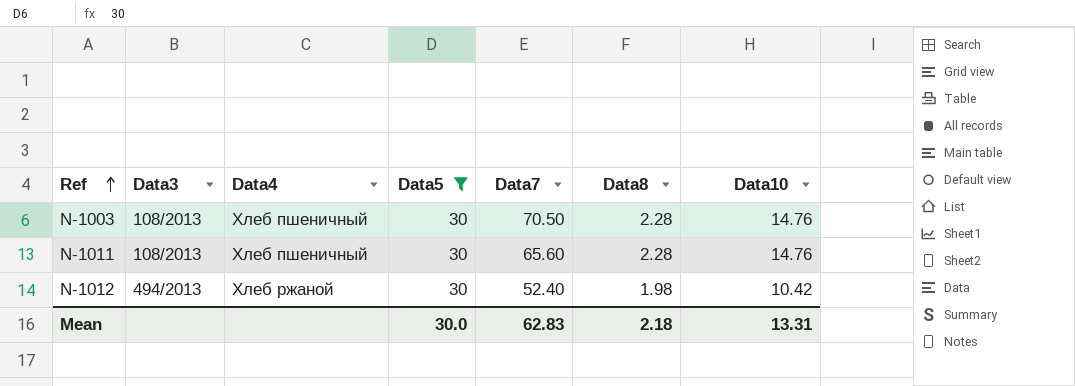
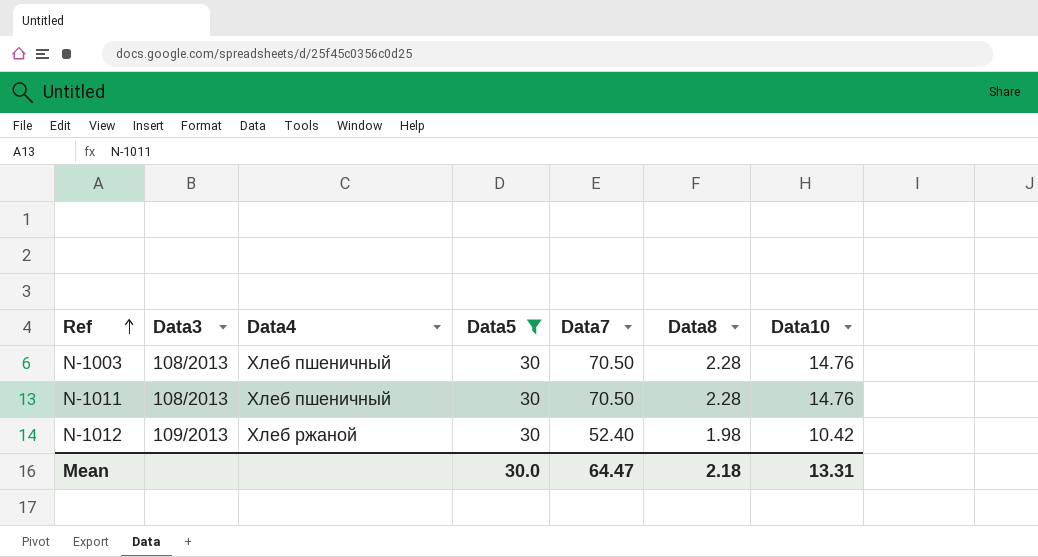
N-1011 | Data7: 65.60 -> 70.50
N-1012 | Data3: 494/2013 -> 109/2013
Mean | Data7: 62.83 -> 64.47

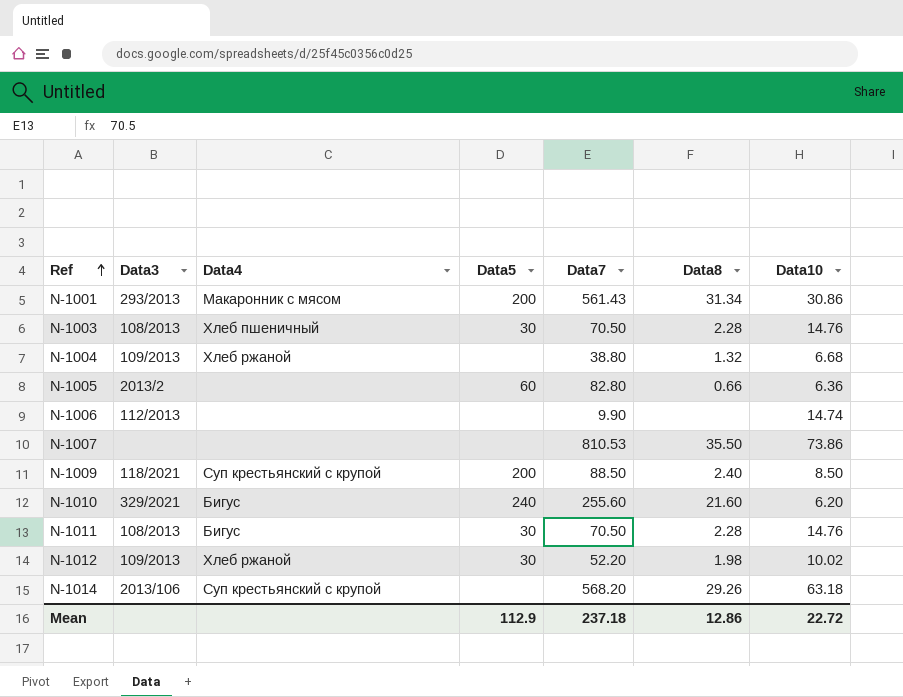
filter: Data5 = 30 -> none
N-1011 | Data4: Хлеб пшеничный -> Бигус
N-1012 | Data7: 52.40 -> 52.20
N-1012 | Data10: 10.42 -> 10.02
Mean | Data5: 30.0 -> 112.9
Mean | Data7: 64.47 -> 237.18
Mean | Data8: 2.18 -> 12.86
Mean | Data10: 13.31 -> 22.72

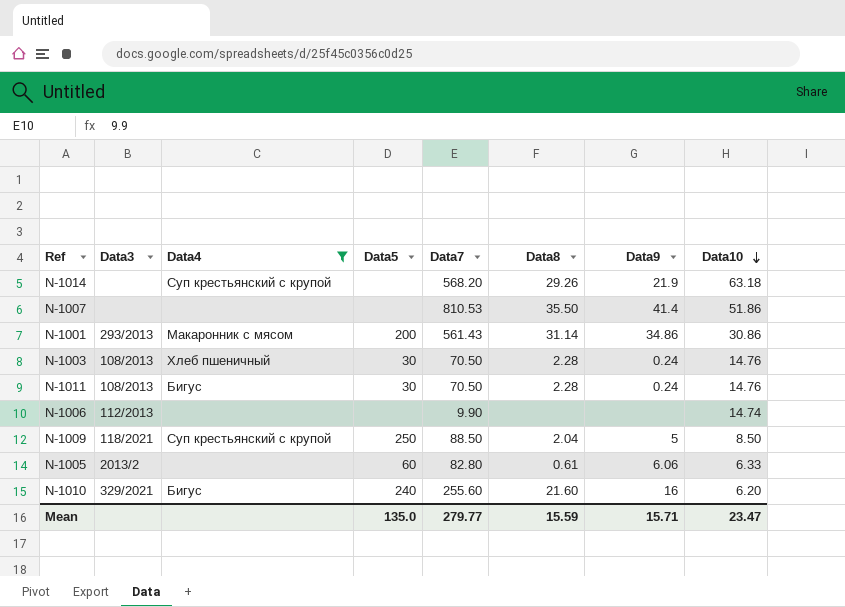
filter: none -> Data4 != Хлеб ржаной
row order: Ref ascending -> Data10 descending
column Data9 | position: none -> 7
N-1014 | Data3: 2013/106 -> none
N-1007 | Data10: 73.86 -> 51.86
N-1001 | Data8: 31.34 -> 31.14
N-1009 | Data5: 200 -> 250
N-1009 | Data8: 2.40 -> 2.04
N-1005 | Data8: 0.66 -> 0.61
N-1005 | Data10: 6.36 -> 6.33
Mean | Data5: 112.9 -> 135.0
Mean | Data7: 237.18 -> 279.77
Mean | Data8: 12.86 -> 15.59
Mean | Data10: 22.72 -> 23.47

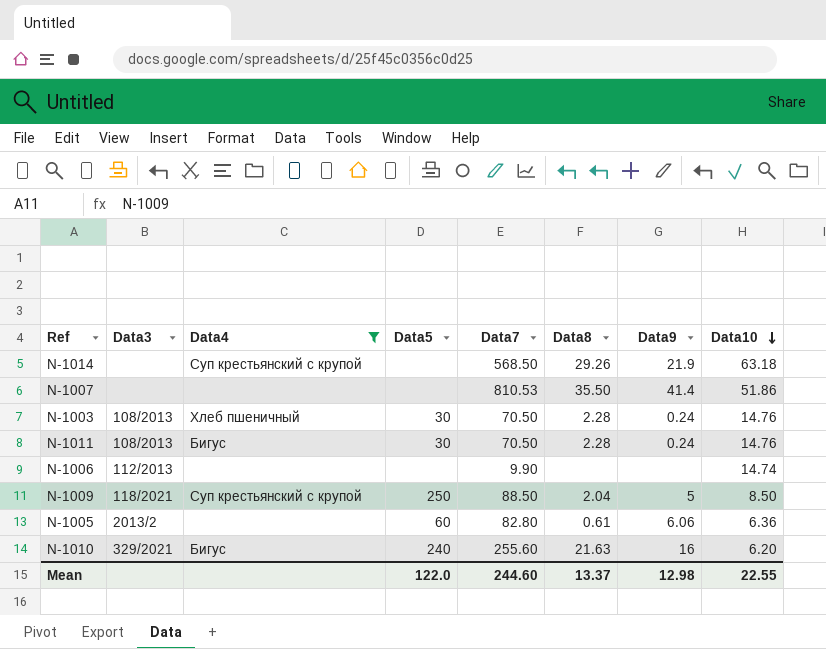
row N-1001: 293/2013 | Макаронник с мясом | 200 | 561.43 | 31.14 | 34.86 | 30.86 -> none
N-1014 | Data7: 568.20 -> 568.50
N-1005 | Data10: 6.33 -> 6.36
N-1010 | Data8: 21.60 -> 21.63
Mean | Data5: 135.0 -> 122.0
Mean | Data7: 279.77 -> 244.60
Mean | Data8: 15.59 -> 13.37
Mean | Data9: 15.71 -> 12.98
Mean | Data10: 23.47 -> 22.55

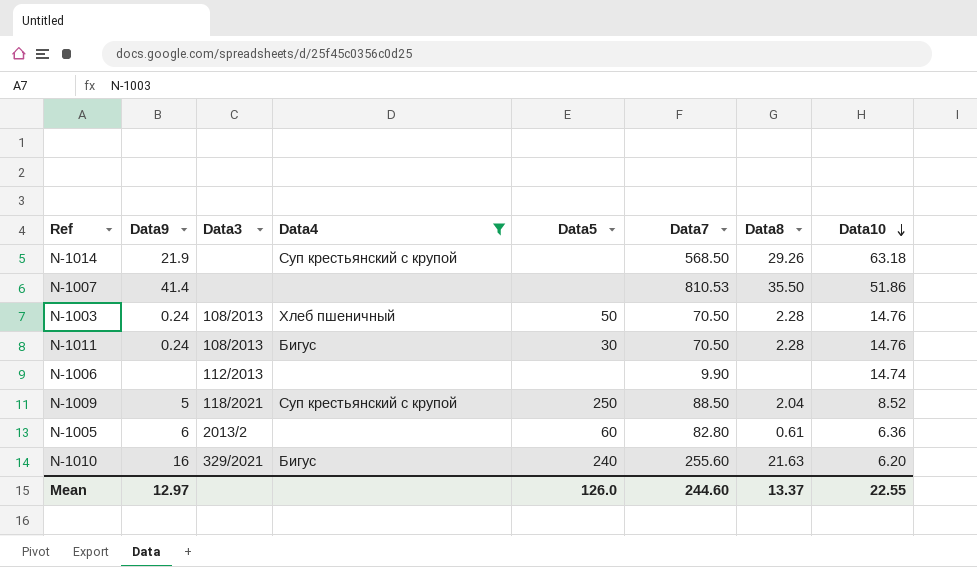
column Data9 | position: 7 -> 2
N-1003 | Data5: 30 -> 50
N-1009 | Data10: 8.50 -> 8.52
N-1005 | Data9: 6.06 -> 6
Mean | Data9: 12.98 -> 12.97
Mean | Data5: 122.0 -> 126.0

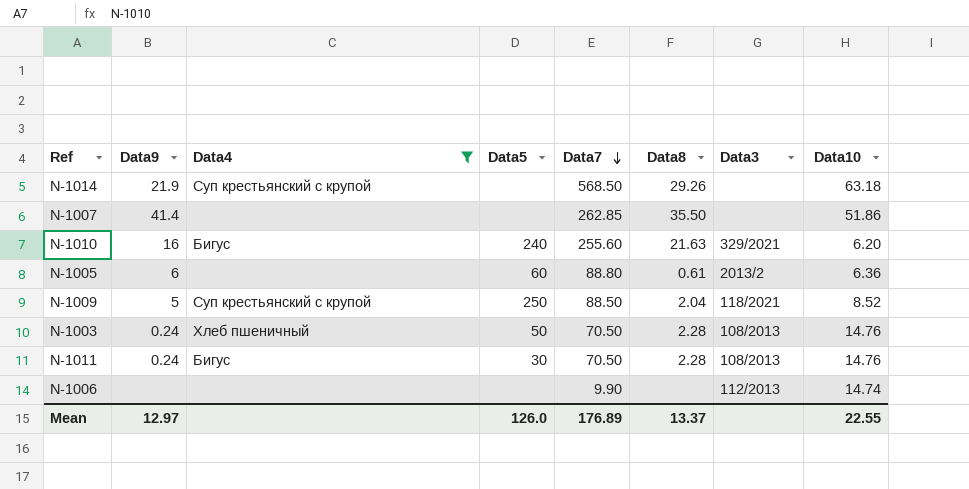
row order: Data10 descending -> Data7 descending
column Data3 | position: 3 -> 7
N-1007 | Data7: 810.53 -> 262.85
N-1005 | Data7: 82.80 -> 88.80
Mean | Data7: 244.60 -> 176.89

